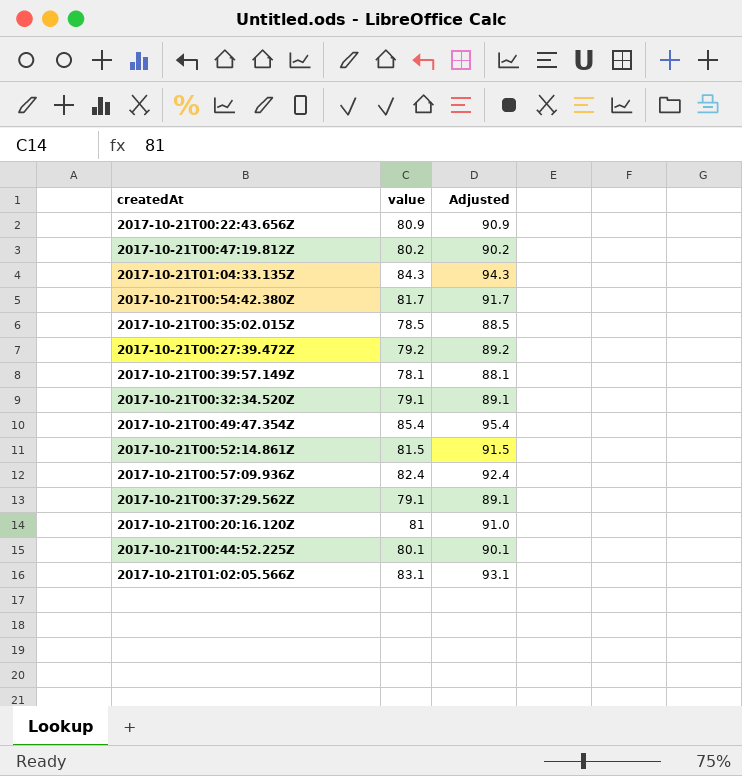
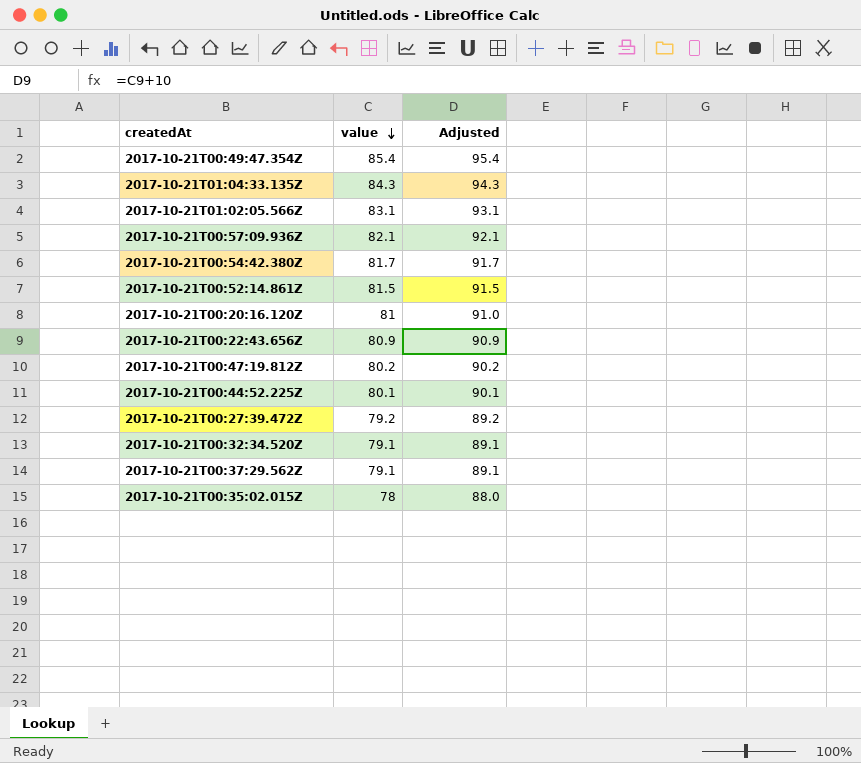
row order: none -> value descending
row 2017-10-21T00:39:57.149Z: 78.1 | 88.1 -> none
2017-10-21T00:57:09.936Z | value: 82.4 -> 82.1
2017-10-21T00:57:09.936Z | Adjusted: 92.4 -> 92.1
2017-10-21T00:35:02.015Z | value: 78.5 -> 78
2017-10-21T00:35:02.015Z | Adjusted: 88.5 -> 88.0

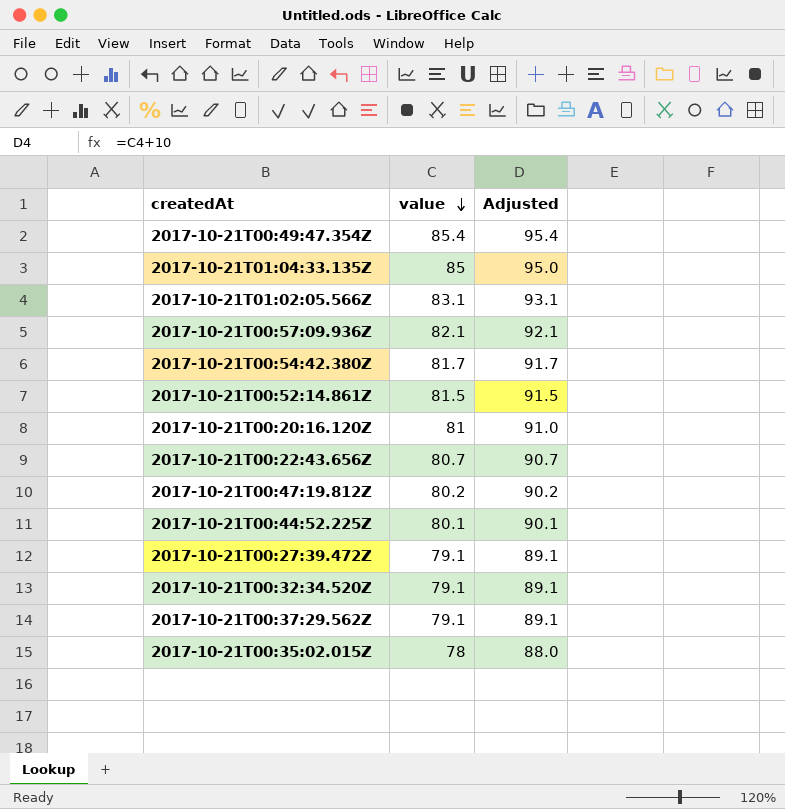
2017-10-21T01:04:33.135Z | value: 84.3 -> 85
2017-10-21T01:04:33.135Z | Adjusted: 94.3 -> 95.0
2017-10-21T00:22:43.656Z | value: 80.9 -> 80.7
2017-10-21T00:22:43.656Z | Adjusted: 90.9 -> 90.7
2017-10-21T00:27:39.472Z | value: 79.2 -> 79.1
2017-10-21T00:27:39.472Z | Adjusted: 89.2 -> 89.1

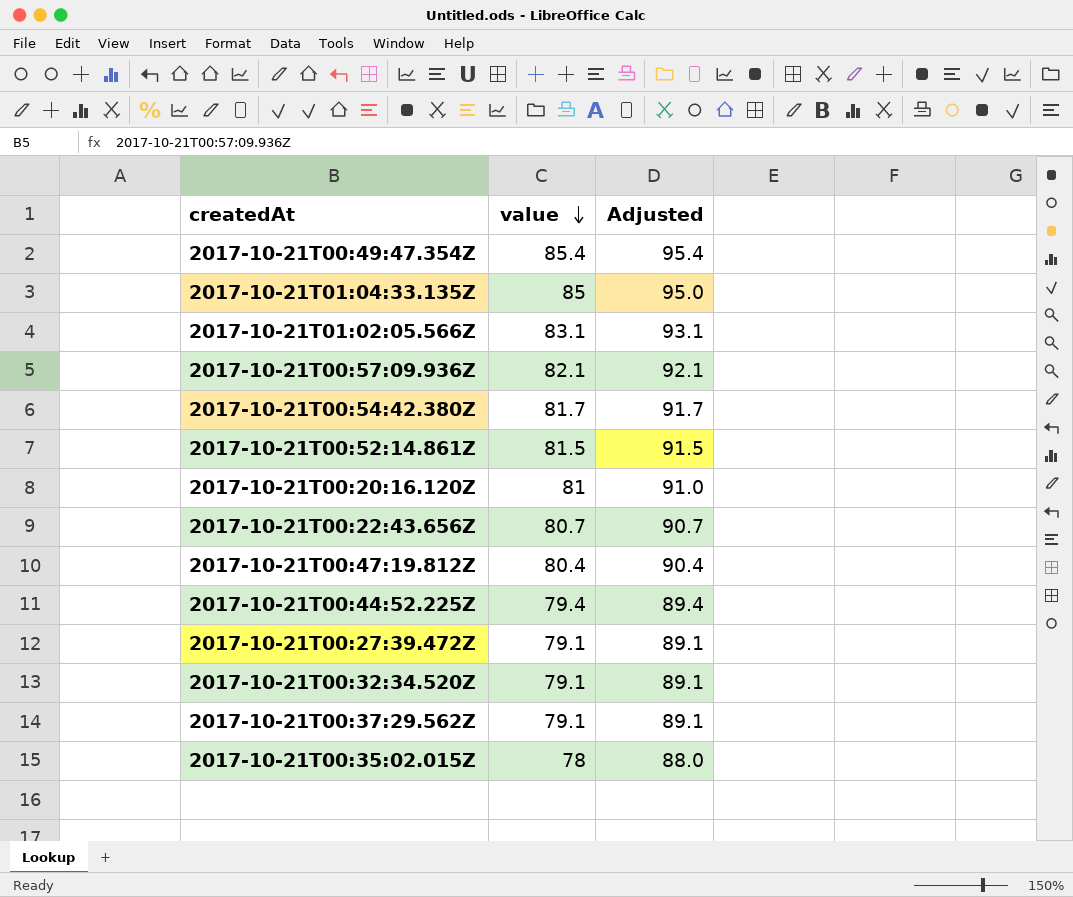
2017-10-21T00:47:19.812Z | value: 80.2 -> 80.4
2017-10-21T00:47:19.812Z | Adjusted: 90.2 -> 90.4
2017-10-21T00:44:52.225Z | value: 80.1 -> 79.4
2017-10-21T00:44:52.225Z | Adjusted: 90.1 -> 89.4

